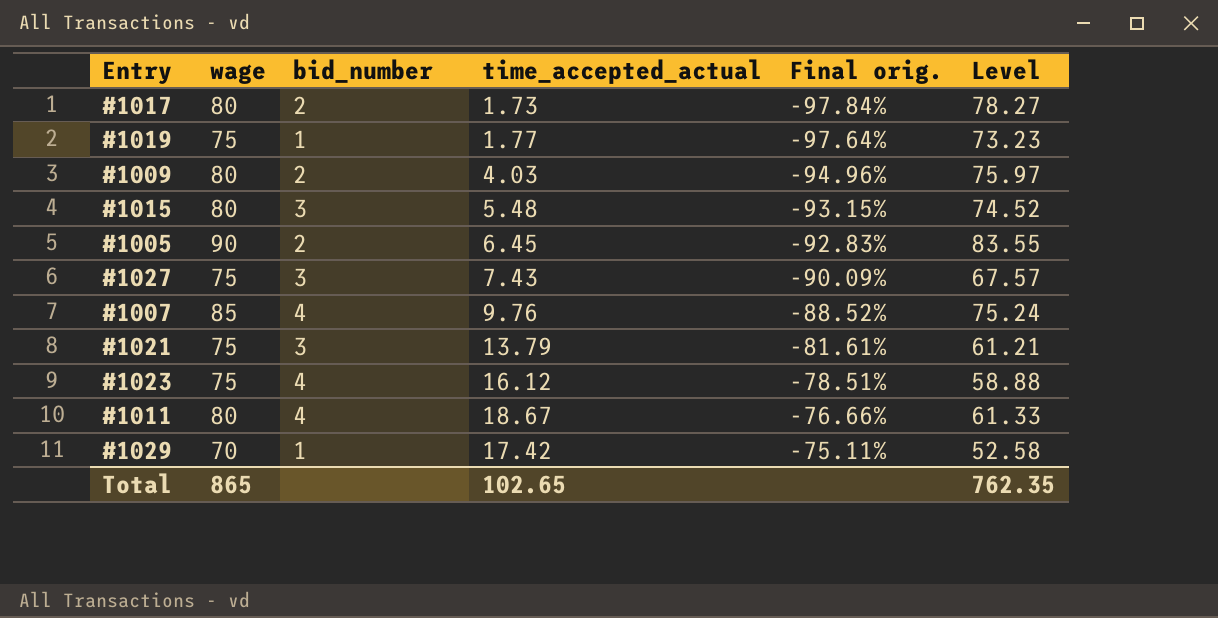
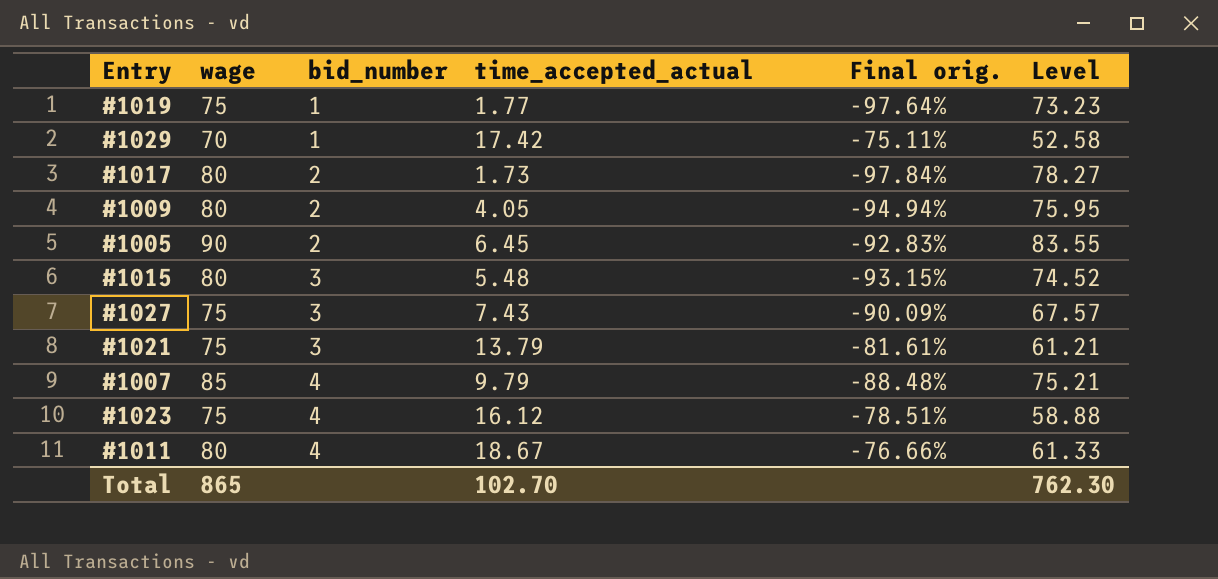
row order: Final orig. ascending -> bid_number ascending
#1009 | time_accepted_actual: 4.03 -> 4.05
#1009 | Final orig.: -94.96% -> -94.94%
#1009 | Level: 75.97 -> 75.95
#1007 | time_accepted_actual: 9.76 -> 9.79
#1007 | Final orig.: -88.52% -> -88.48%
#1007 | Level: 75.24 -> 75.21
Total | time_accepted_actual: 102.65 -> 102.70
Total | Level: 762.35 -> 762.30

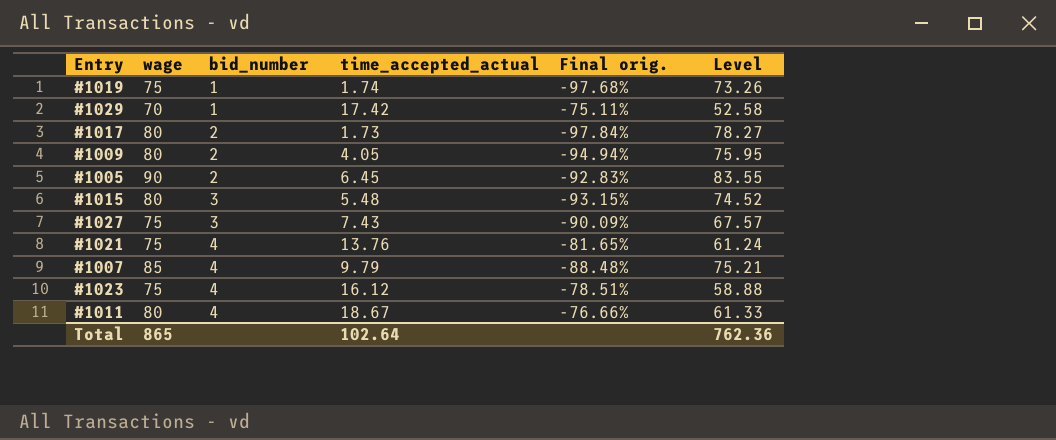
#1019 | time_accepted_actual: 1.77 -> 1.74
#1019 | Final orig.: -97.64% -> -97.68%
#1019 | Level: 73.23 -> 73.26
#1021 | bid_number: 3 -> 4
#1021 | time_accepted_actual: 13.79 -> 13.76
#1021 | Final orig.: -81.61% -> -81.65%
#1021 | Level: 61.21 -> 61.24
Total | time_accepted_actual: 102.70 -> 102.64
Total | Level: 762.30 -> 762.36

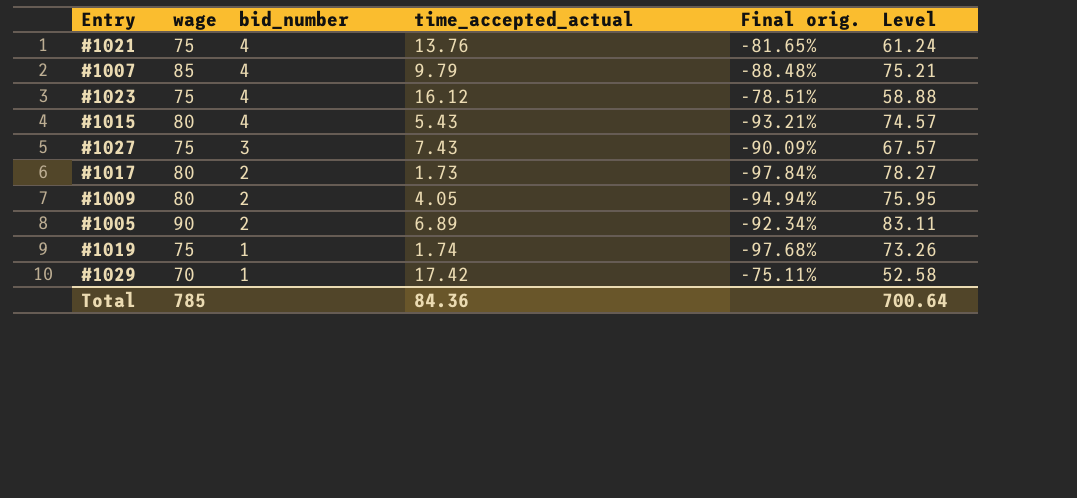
row order: bid_number ascending -> bid_number descending
row #1011: 80 | 4 | 18.67 | -76.66% | 61.33 -> none
#1015 | bid_number: 3 -> 4
#1015 | time_accepted_actual: 5.48 -> 5.43
#1015 | Final orig.: -93.15% -> -93.21%
#1015 | Level: 74.52 -> 74.57
#1005 | time_accepted_actual: 6.45 -> 6.89
#1005 | Final orig.: -92.83% -> -92.34%
#1005 | Level: 83.55 -> 83.11
Total | wage: 865 -> 785
Total | time_accepted_actual: 102.64 -> 84.36
Total | Level: 762.36 -> 700.64

